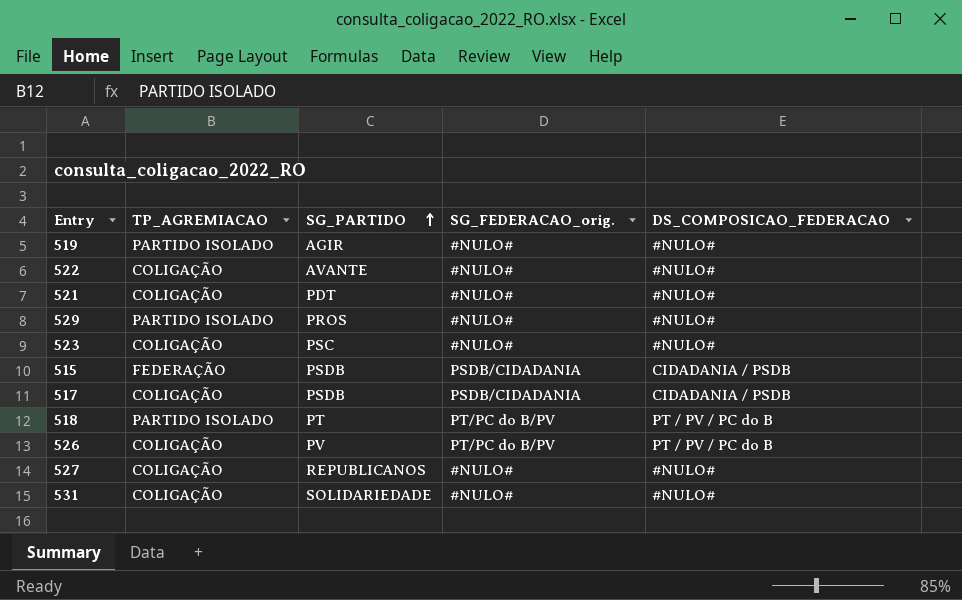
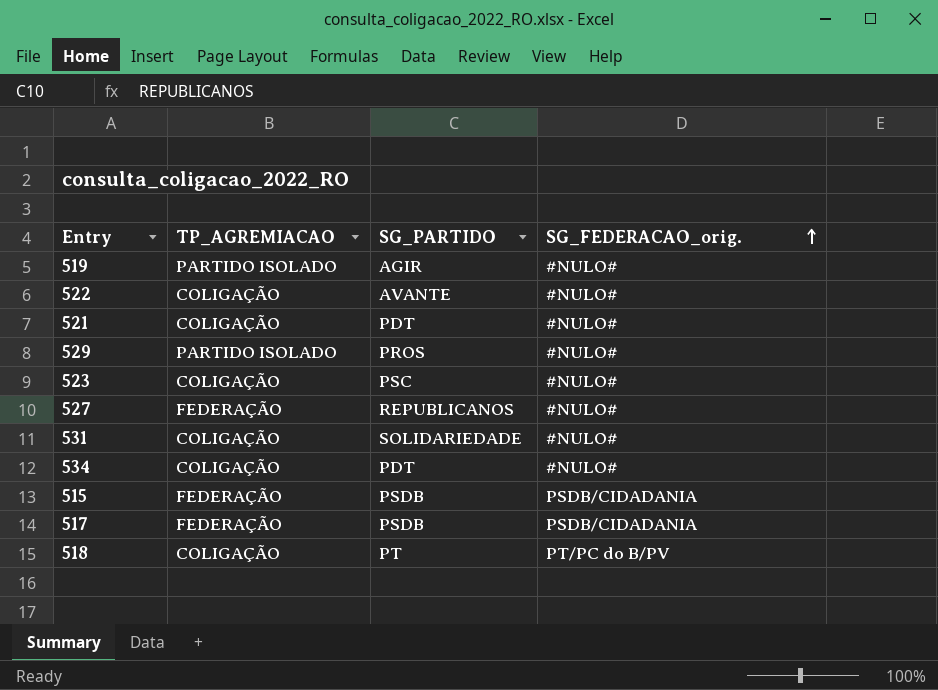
row order: SG_PARTIDO ascending -> SG_FEDERACAO_orig. ascending
column DS_COMPOSICAO_FEDERACAO | position: 5 -> none
row 526: COLIGAÇÃO | PV | PT/PC do B/PV | PT / PV / PC do B -> none
527 | TP_AGREMIACAO: COLIGAÇÃO -> FEDERAÇÃO
row 534: none -> COLIGAÇÃO | PDT | #NULO#
517 | TP_AGREMIACAO: COLIGAÇÃO -> FEDERAÇÃO
518 | TP_AGREMIACAO: PARTIDO ISOLADO -> COLIGAÇÃO

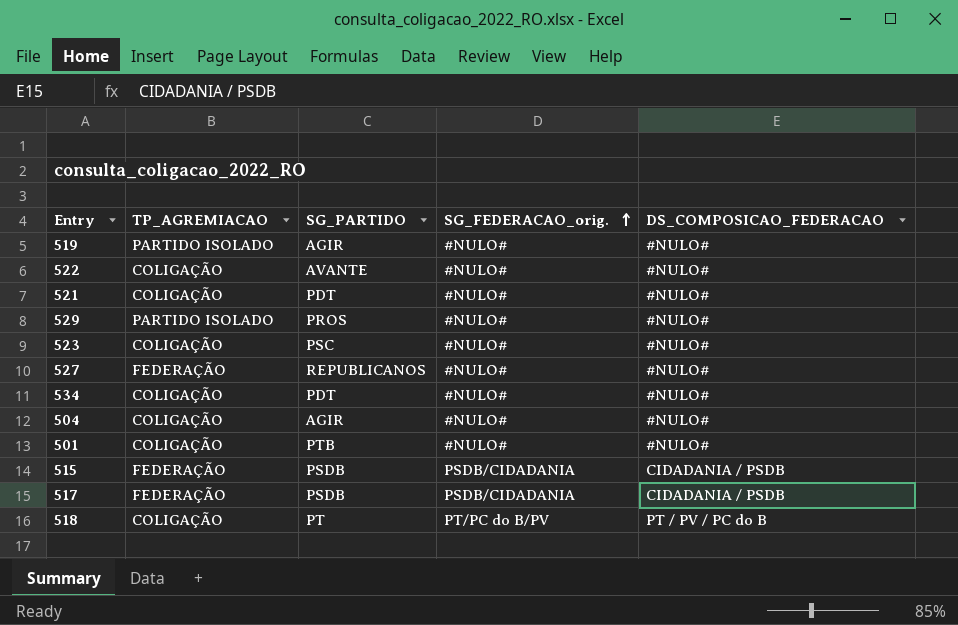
column DS_COMPOSICAO_FEDERACAO | position: none -> 5
row 531: COLIGAÇÃO | SOLIDARIEDADE | #NULO# -> none
row 504: none -> COLIGAÇÃO | AGIR | #NULO# | #NULO#
row 501: none -> COLIGAÇÃO | PTB | #NULO# | #NULO#

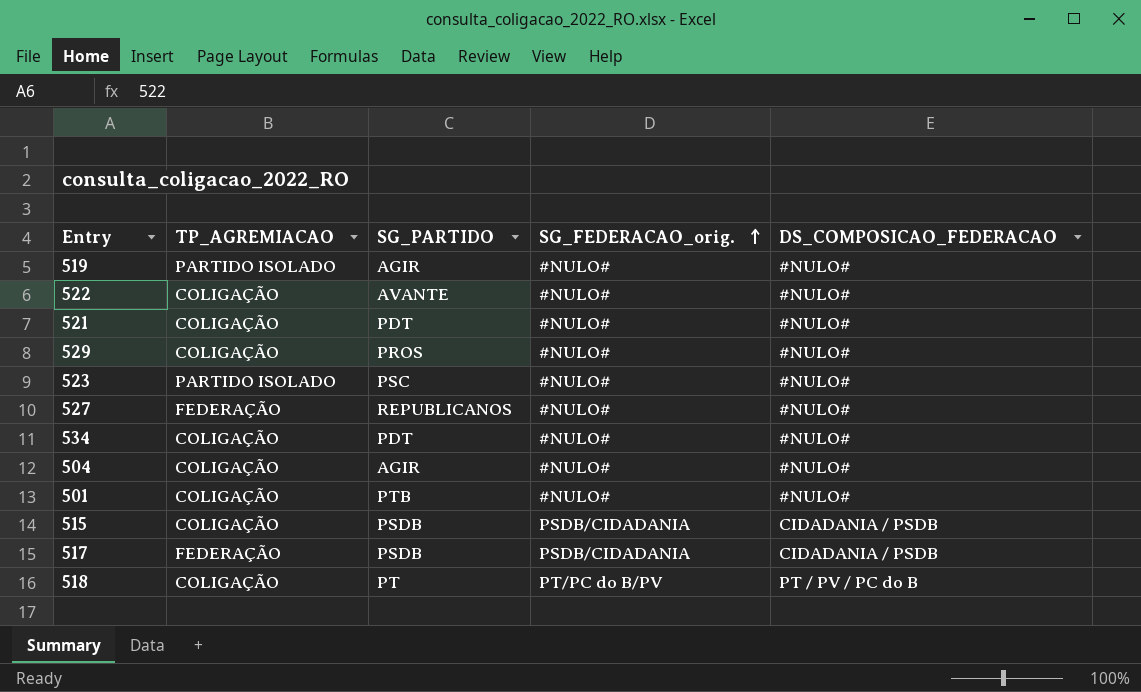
529 | TP_AGREMIACAO: PARTIDO ISOLADO -> COLIGAÇÃO
523 | TP_AGREMIACAO: COLIGAÇÃO -> PARTIDO ISOLADO
515 | TP_AGREMIACAO: FEDERAÇÃO -> COLIGAÇÃO

